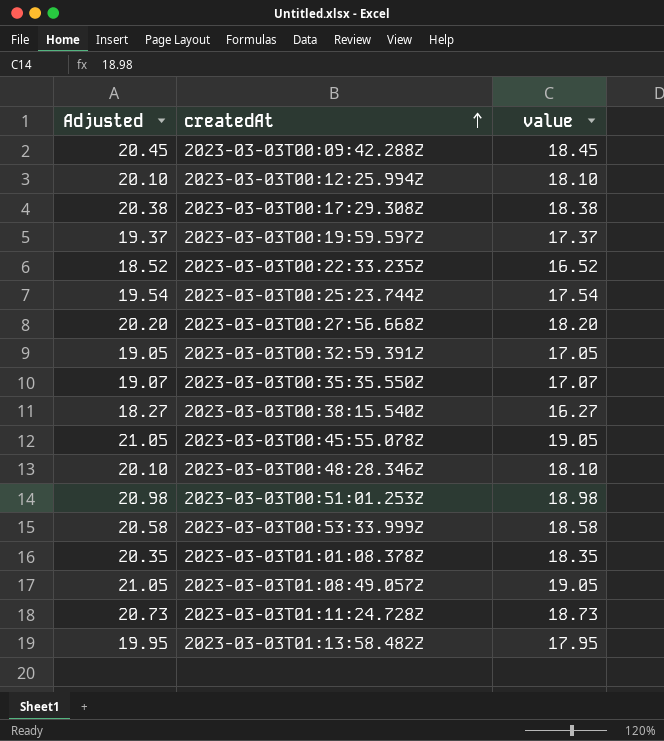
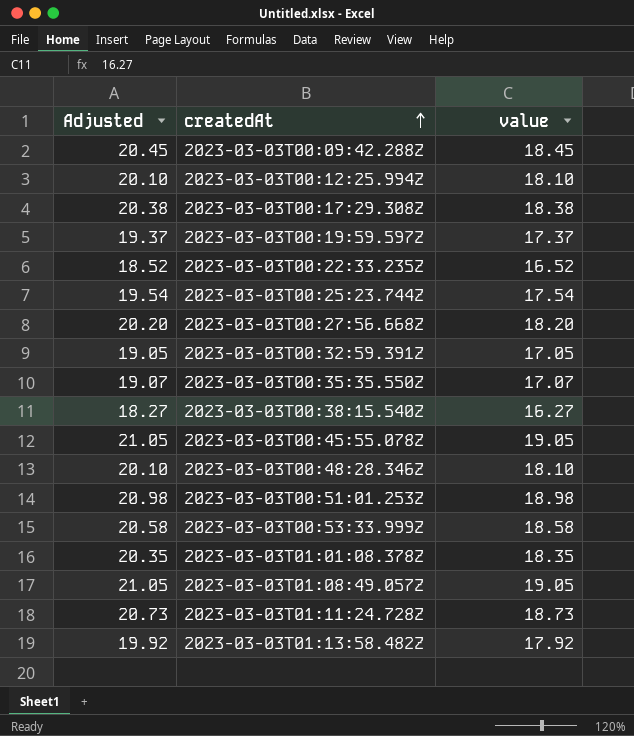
2023-03-03T01:13:58.482Z | Adjusted: 19.95 -> 19.92
2023-03-03T01:13:58.482Z | value: 17.95 -> 17.92

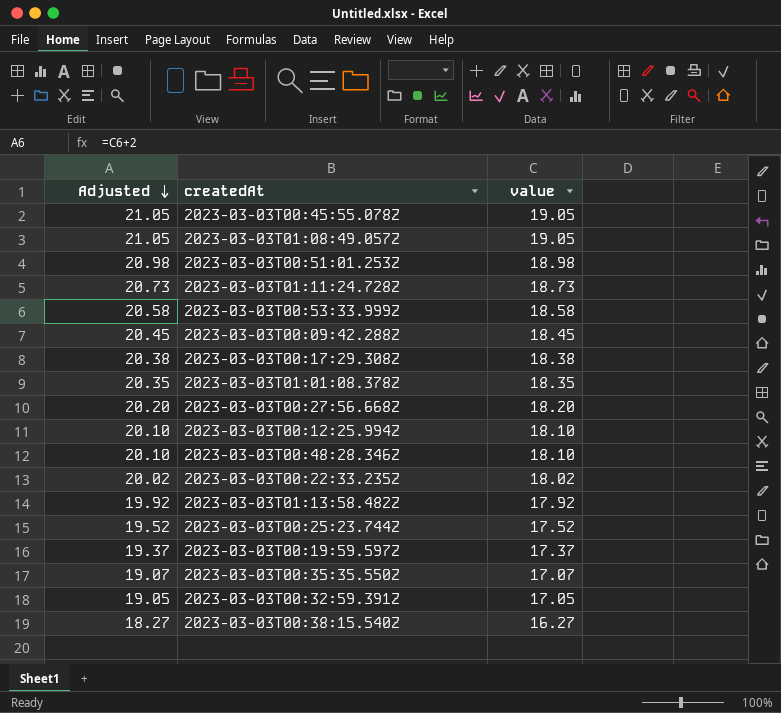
row order: createdAt ascending -> Adjusted descending
2023-03-03T00:22:33.235Z | Adjusted: 18.52 -> 20.02
2023-03-03T00:22:33.235Z | value: 16.52 -> 18.02
2023-03-03T00:25:23.744Z | Adjusted: 19.54 -> 19.52
2023-03-03T00:25:23.744Z | value: 17.54 -> 17.52

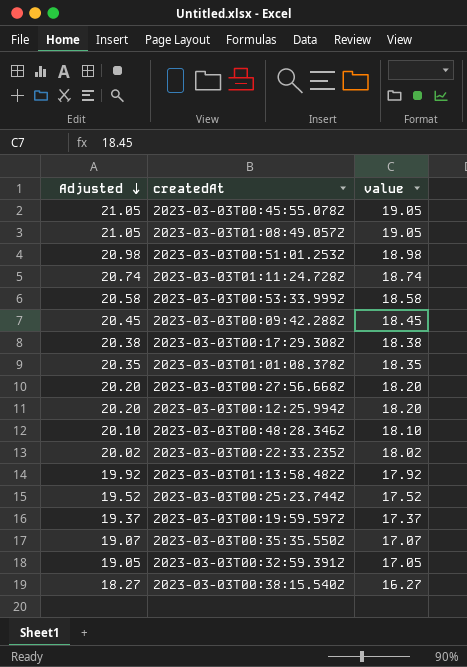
2023-03-03T01:11:24.728Z | Adjusted: 20.73 -> 20.74
2023-03-03T01:11:24.728Z | value: 18.73 -> 18.74
2023-03-03T00:12:25.994Z | Adjusted: 20.10 -> 20.20
2023-03-03T00:12:25.994Z | value: 18.10 -> 18.20

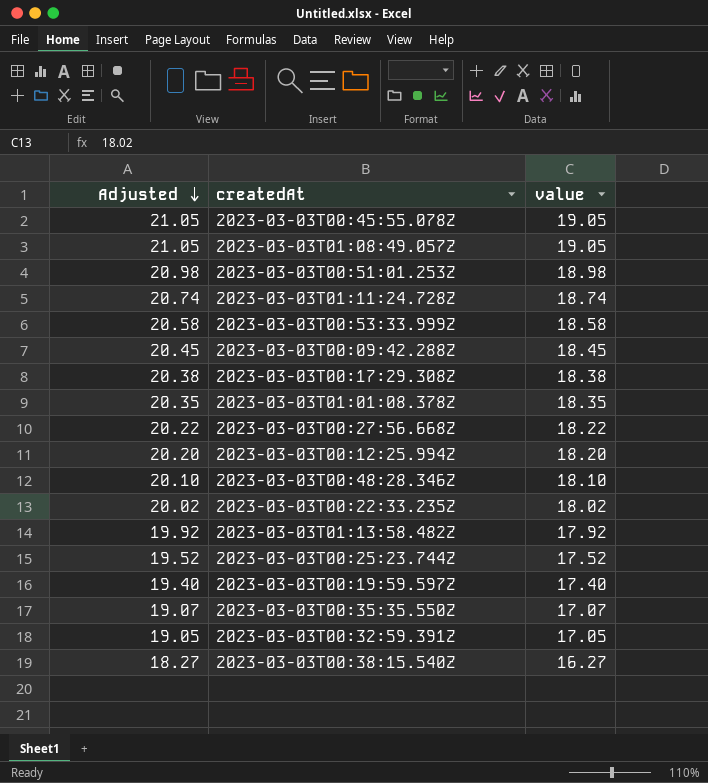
2023-03-03T00:27:56.668Z | Adjusted: 20.20 -> 20.22
2023-03-03T00:27:56.668Z | value: 18.20 -> 18.22
2023-03-03T00:19:59.597Z | Adjusted: 19.37 -> 19.40
2023-03-03T00:19:59.597Z | value: 17.37 -> 17.40

